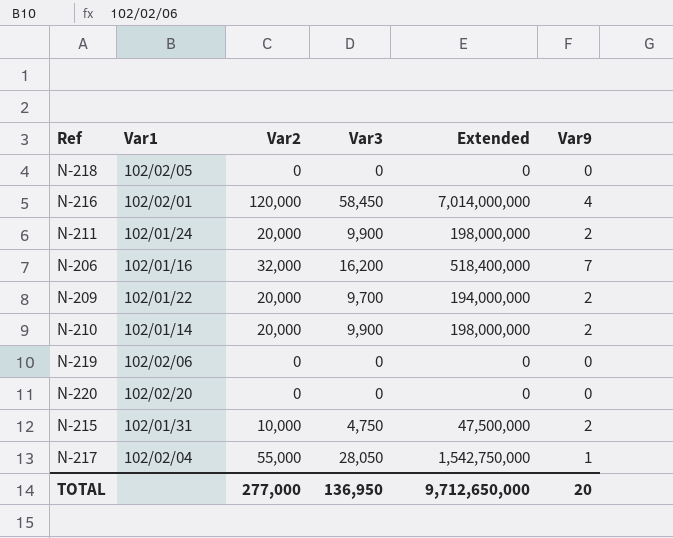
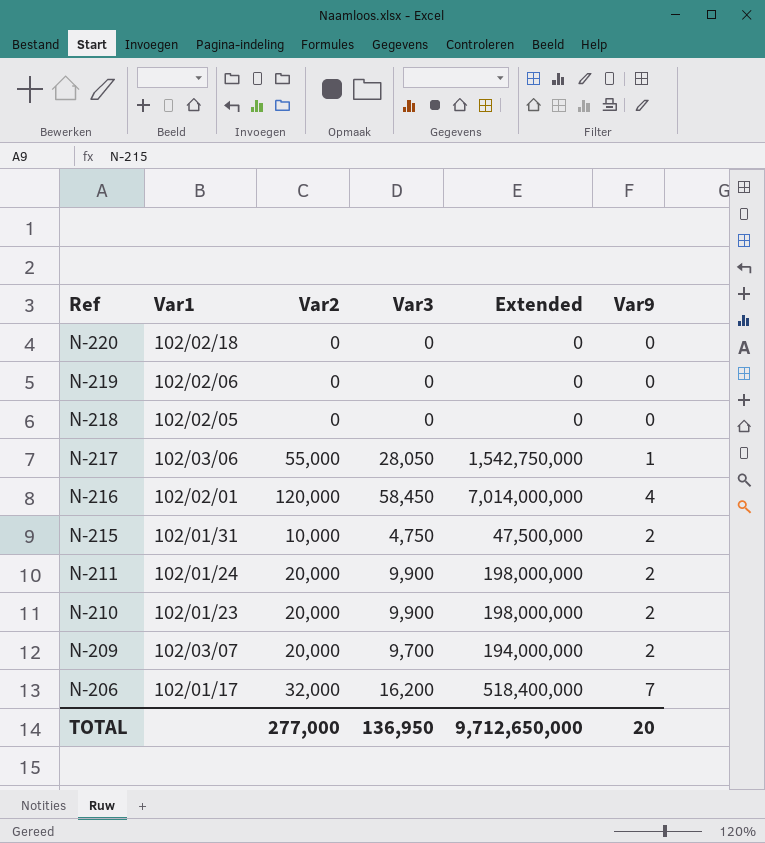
row order: none -> Ref descending
N-220 | Var1: 102/02/20 -> 102/02/18
N-217 | Var1: 102/02/04 -> 102/03/06
N-210 | Var1: 102/01/14 -> 102/01/23
N-209 | Var1: 102/01/22 -> 102/03/07
N-206 | Var1: 102/01/16 -> 102/01/17

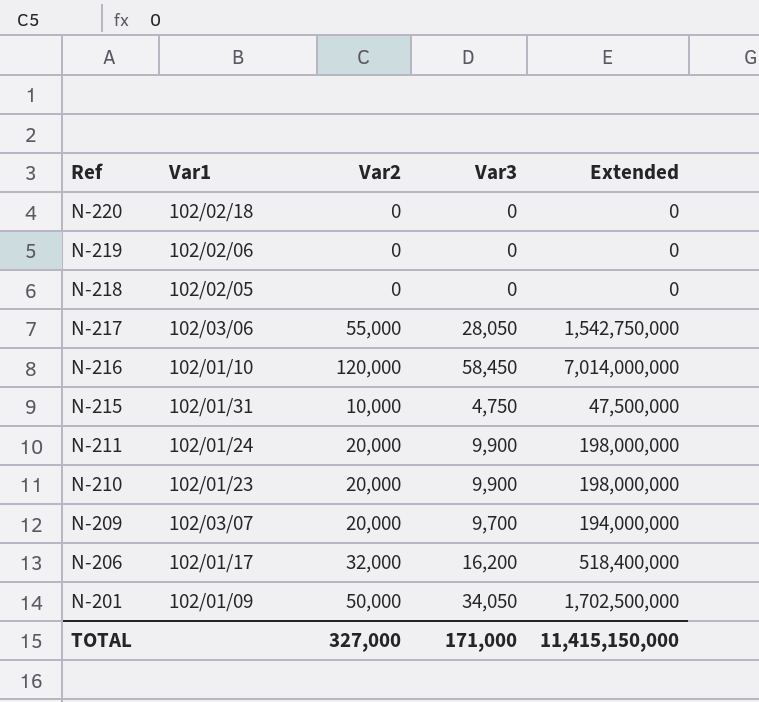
column Var9 | position: 6 -> none
N-216 | Var1: 102/02/01 -> 102/01/10
row N-201: none -> 102/01/09 | 50,000 | 34,050 | 1,702,500,000
TOTAL | Var2: 277,000 -> 327,000
TOTAL | Var3: 136,950 -> 171,000
TOTAL | Extended: 9,712,650,000 -> 11,415,150,000

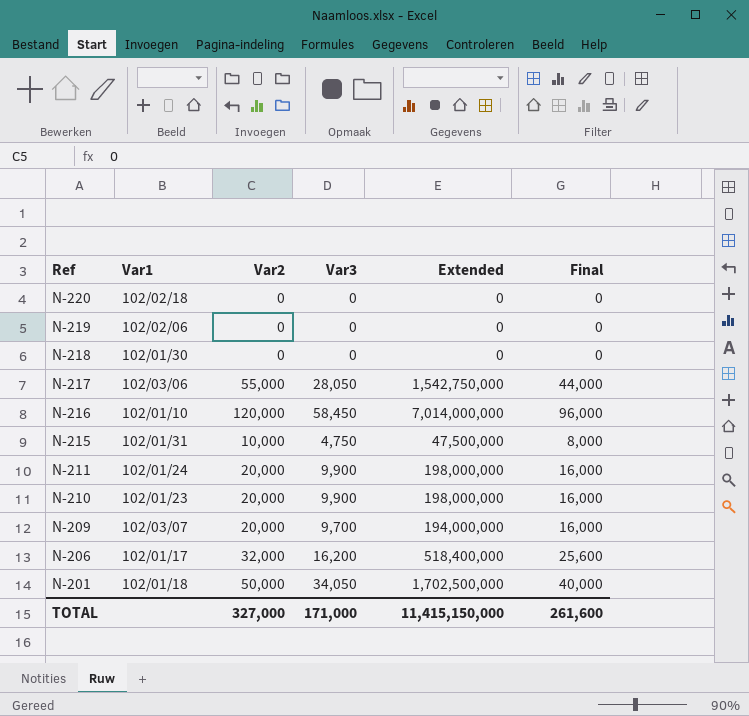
column Final | formula: none -> [Var2] * 0.8
N-218 | Var1: 102/02/05 -> 102/01/30
N-201 | Var1: 102/01/09 -> 102/01/18

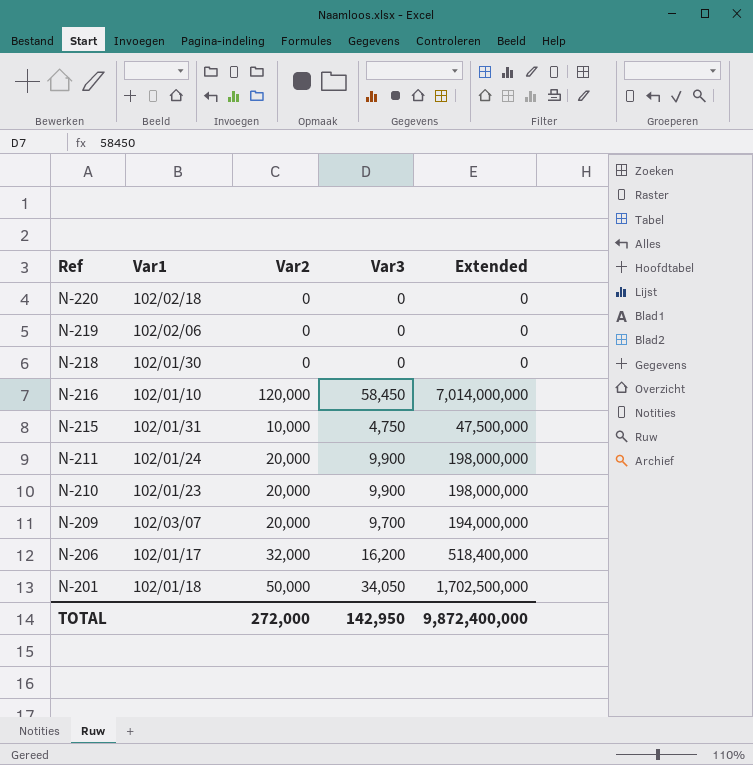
column Final | formula: [Var2] * 0.8 -> none
row N-217: 102/03/06 | 55,000 | 28,050 | 1,542,750,000 | 44,000 -> none
TOTAL | Var2: 327,000 -> 272,000
TOTAL | Var3: 171,000 -> 142,950
TOTAL | Extended: 11,415,150,000 -> 9,872,400,000

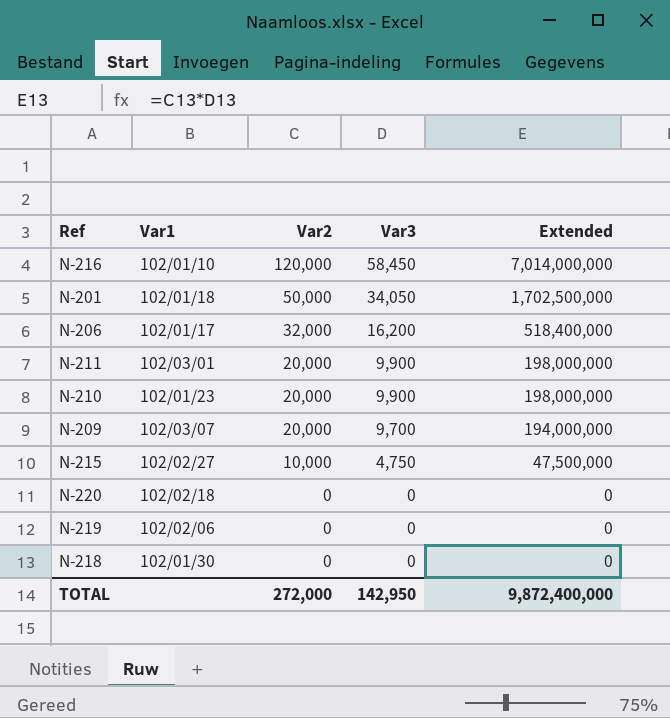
row order: Ref descending -> Var2 descending
N-211 | Var1: 102/01/24 -> 102/03/01
N-215 | Var1: 102/01/31 -> 102/02/27

